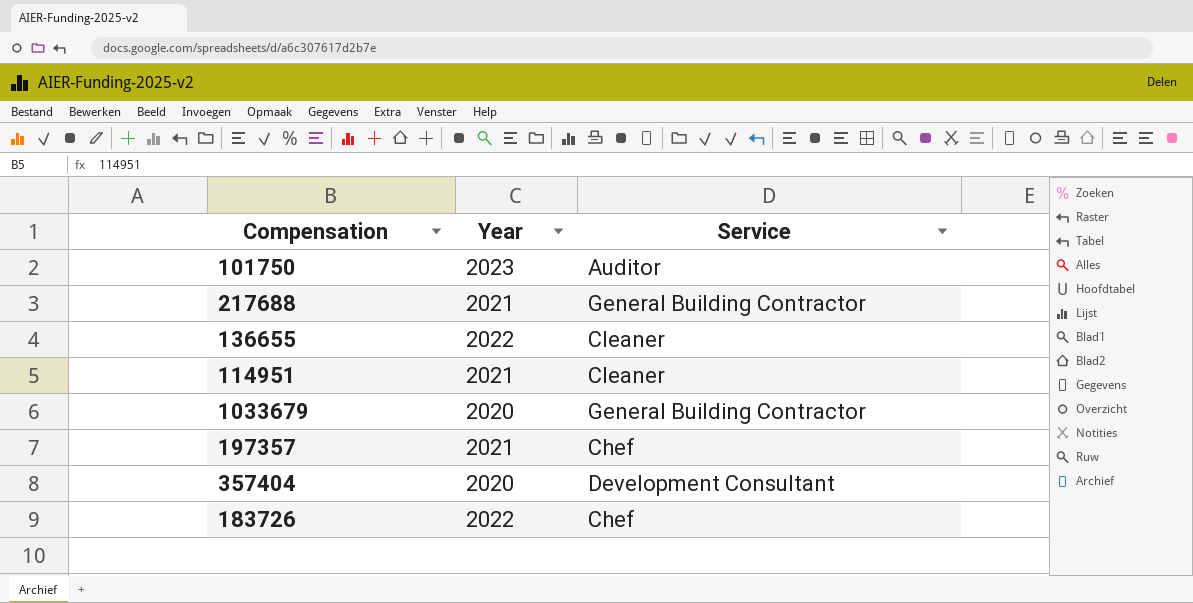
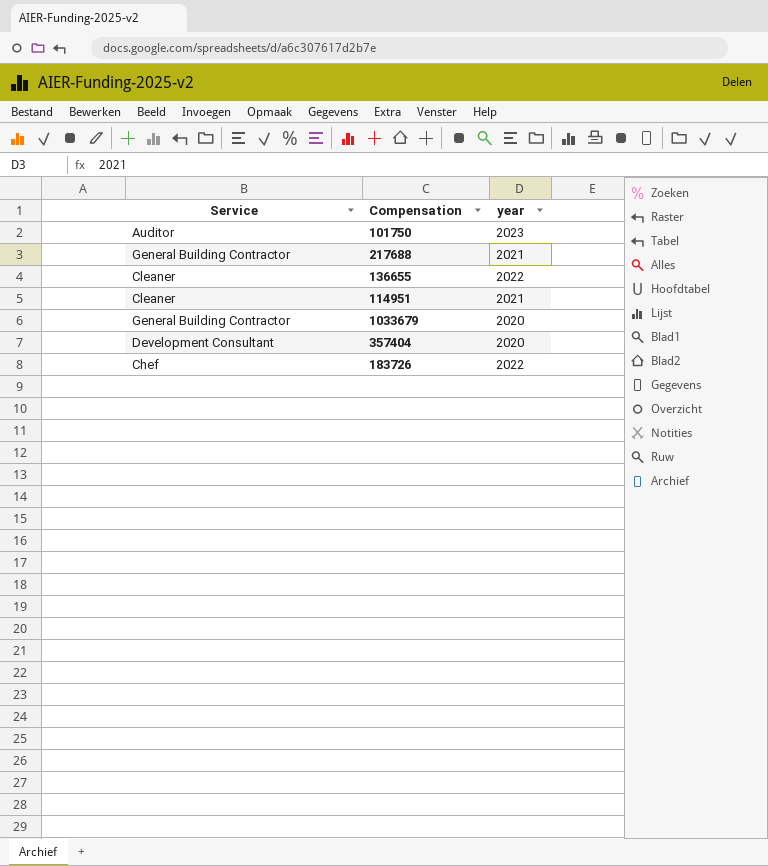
column Service | position: 3 -> 1
column name: Year -> year
row 197357: 2021 | Chef -> none

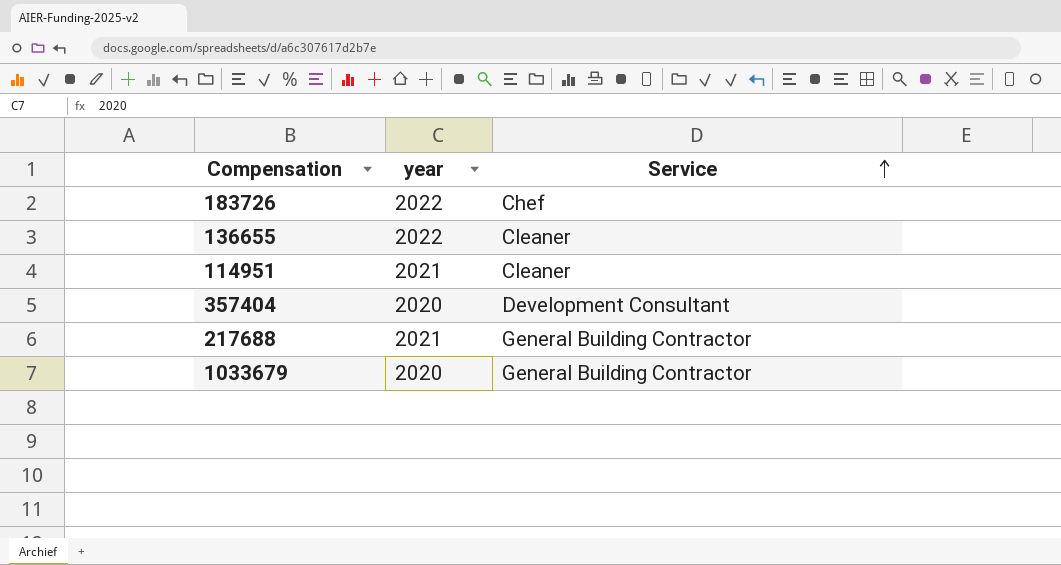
row order: none -> Service ascending
column Service | position: 1 -> 3
row 101750: Auditor | 2023 -> none

